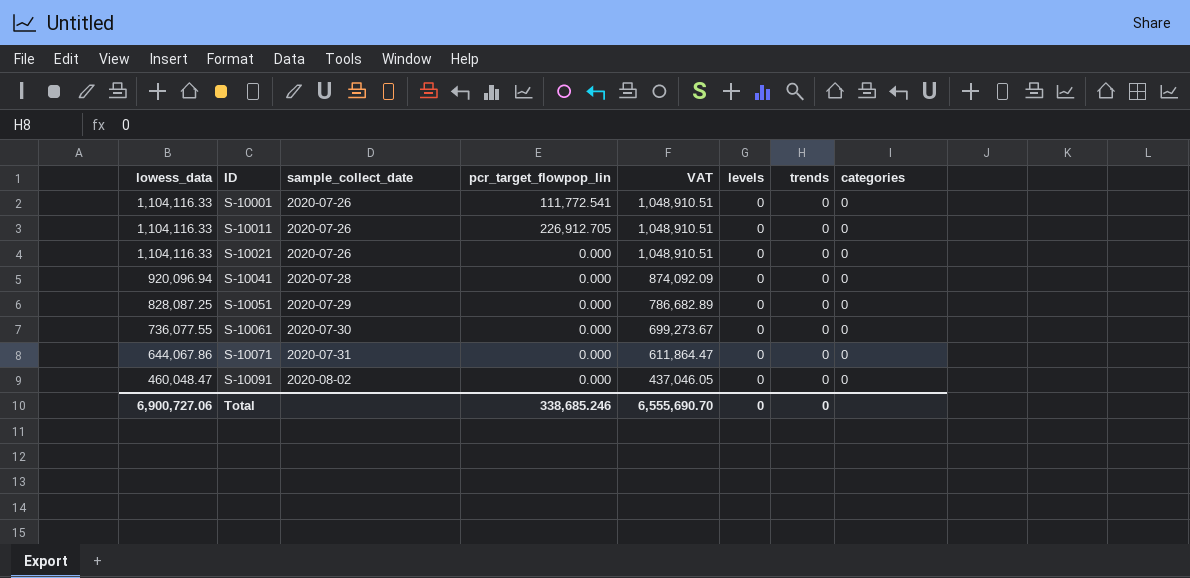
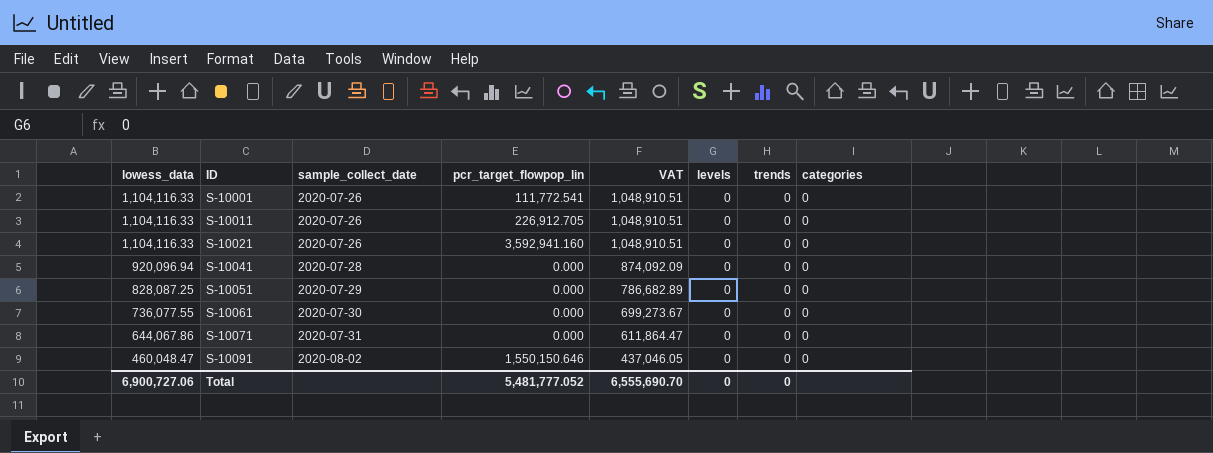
S-10021 | pcr_target_flowpop_lin: 0.000 -> 3,592,941.160
S-10091 | pcr_target_flowpop_lin: 0.000 -> 1,550,150.646
Total | pcr_target_flowpop_lin: 338,685.246 -> 5,481,777.052

